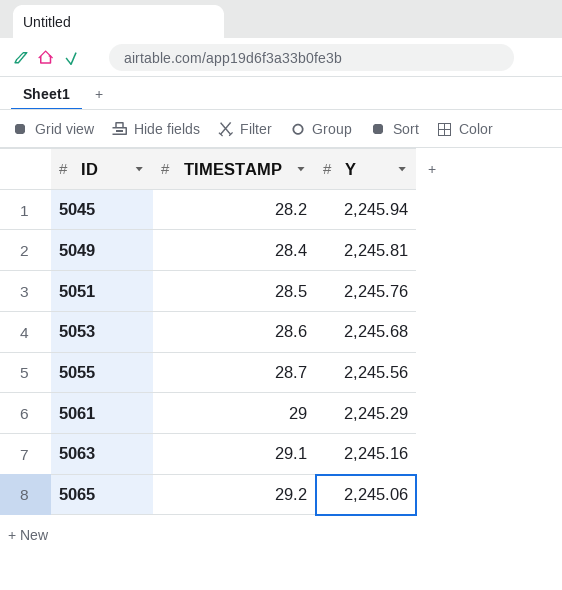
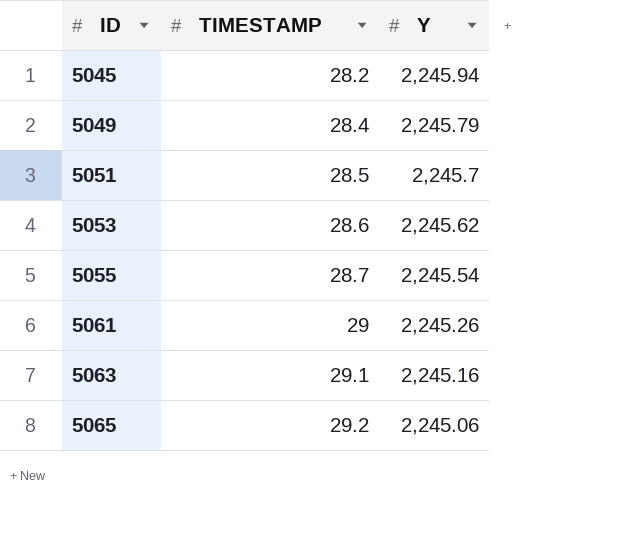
5049 | Y: 2,245.81 -> 2,245.79
5051 | Y: 2,245.76 -> 2,245.7
5053 | Y: 2,245.68 -> 2,245.62
5055 | Y: 2,245.56 -> 2,245.54
5061 | Y: 2,245.29 -> 2,245.26

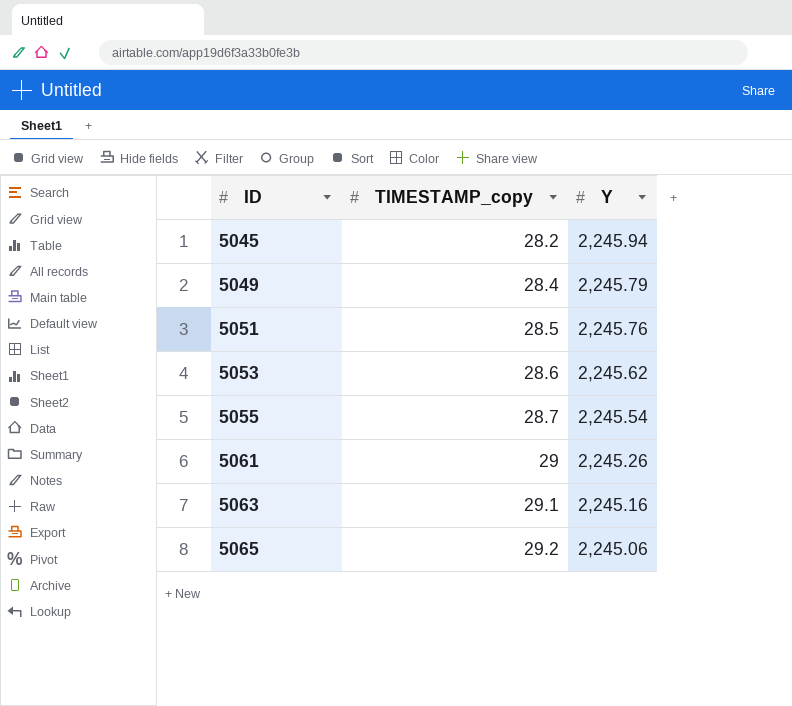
column name: TIMESTAMP -> TIMESTAMP_copy
5051 | Y: 2,245.7 -> 2,245.76

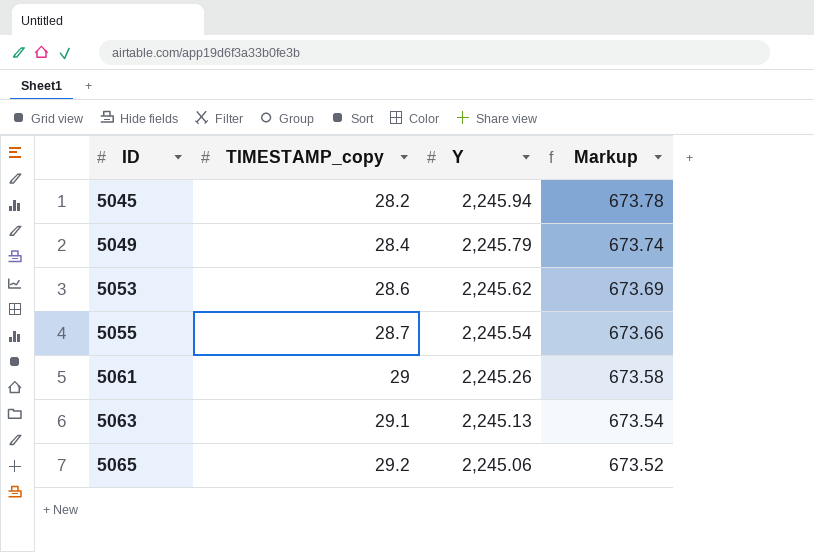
column Markup | formula: none -> [Y] * 0.3
row 5051: 28.5 | 2,245.76 -> none
5063 | Y: 2,245.16 -> 2,245.13

